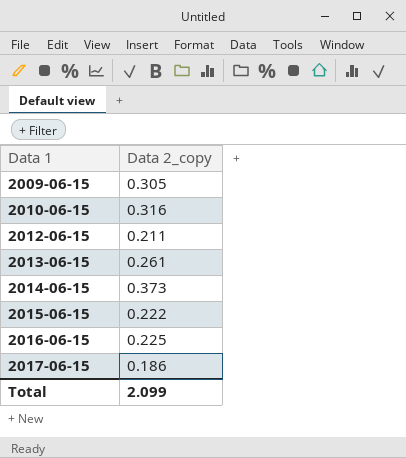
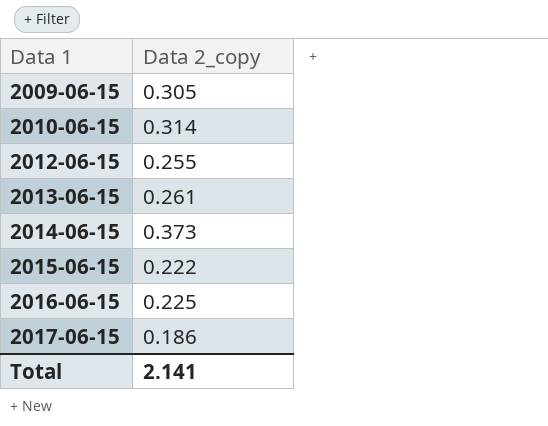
2010-06-15 | Data 2_copy: 0.316 -> 0.314
2012-06-15 | Data 2_copy: 0.211 -> 0.255
Total | Data 2_copy: 2.099 -> 2.141

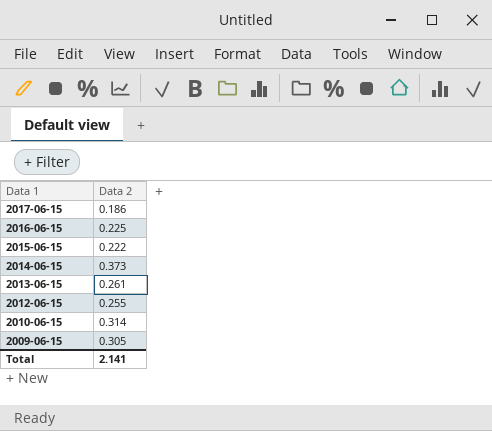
row order: Data 1 ascending -> Data 1 descending
column name: Data 2_copy -> Data 2

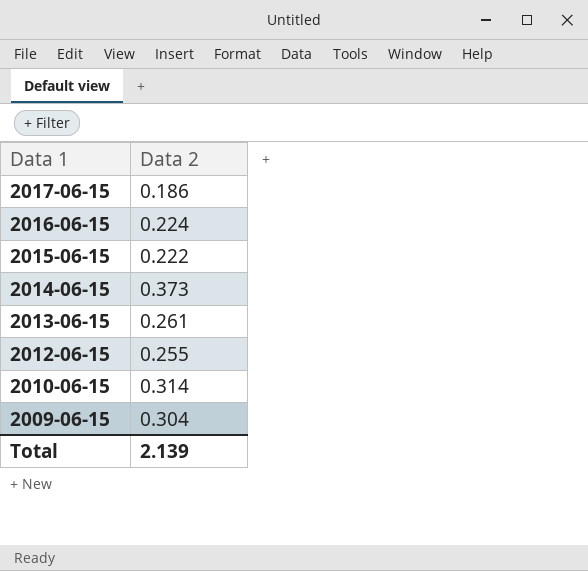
2016-06-15 | Data 2: 0.225 -> 0.224
2009-06-15 | Data 2: 0.305 -> 0.304
Total | Data 2: 2.141 -> 2.139

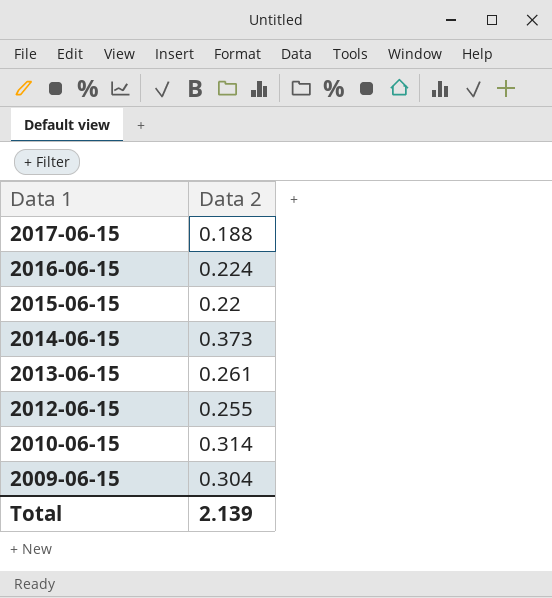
2017-06-15 | Data 2: 0.186 -> 0.188
2015-06-15 | Data 2: 0.222 -> 0.22

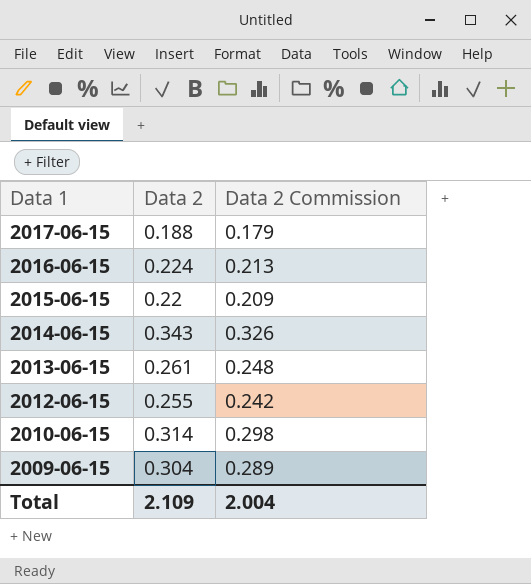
column Data 2 Commission | formula: none -> [Data 2] * 0.95
2014-06-15 | Data 2: 0.373 -> 0.343
Total | Data 2: 2.139 -> 2.109

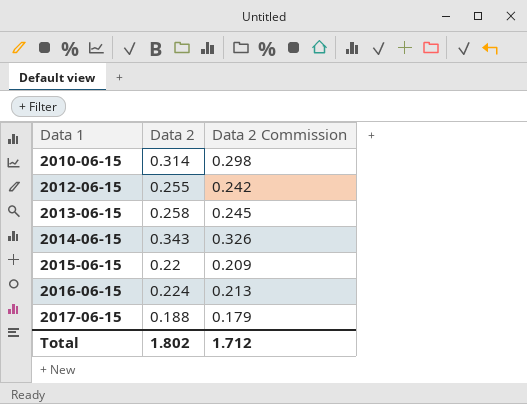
row order: Data 1 descending -> Data 1 ascending
row 2009-06-15: 0.304 | 0.289 -> none
2013-06-15 | Data 2: 0.261 -> 0.258
2013-06-15 | Data 2 Commission: 0.248 -> 0.245
Total | Data 2: 2.109 -> 1.802
Total | Data 2 Commission: 2.004 -> 1.712

